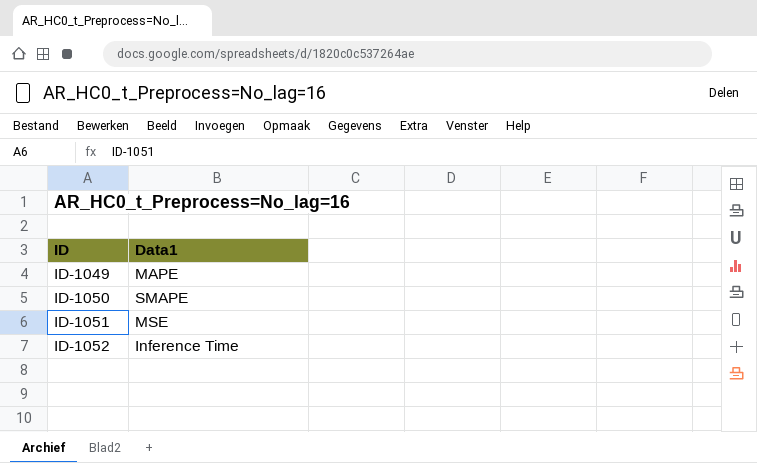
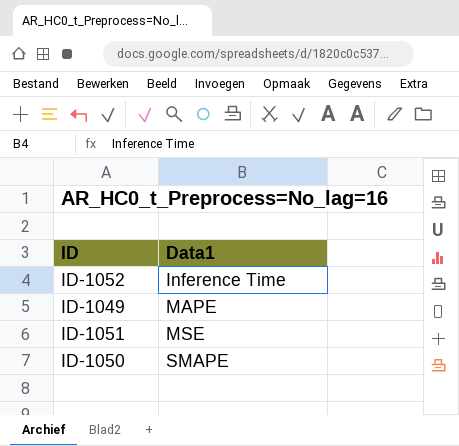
row order: ID ascending -> Data1 ascending

